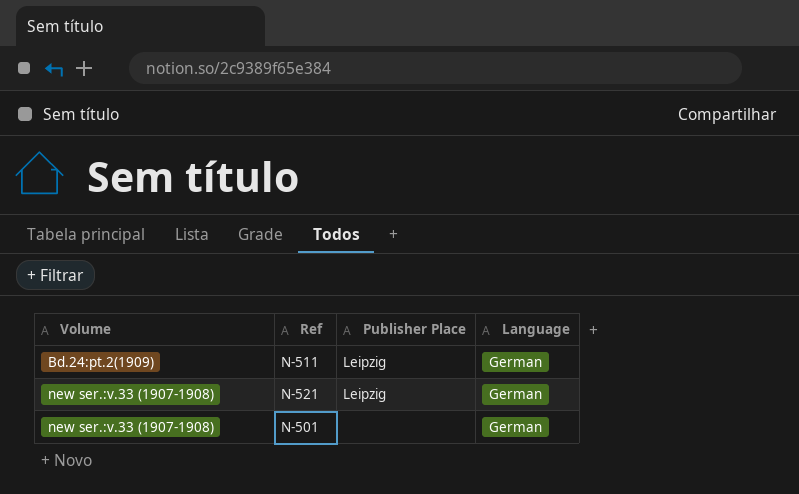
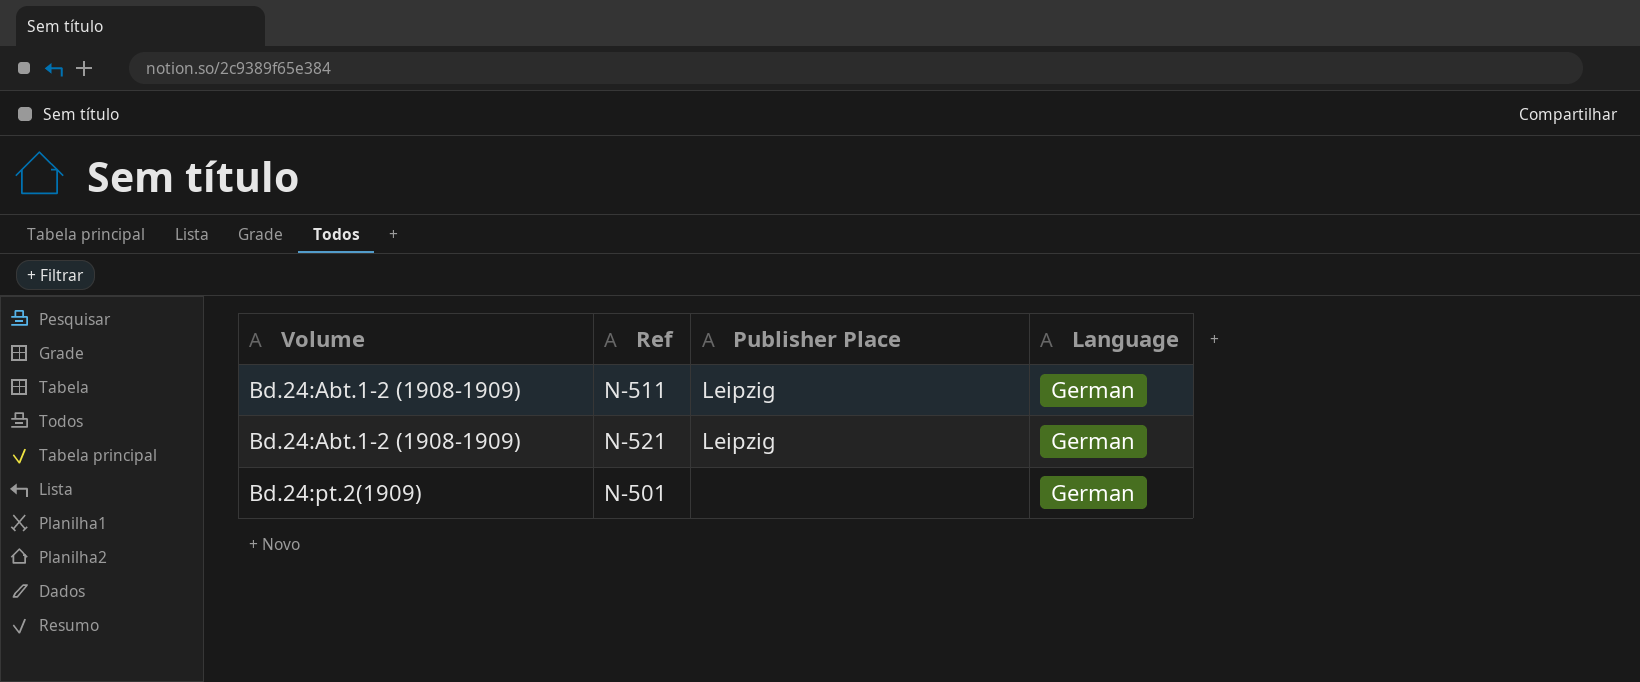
N-511 | Volume: Bd.24:pt.2(1909) -> Bd.24:Abt.1-2 (1908-1909)
N-521 | Volume: new ser.:v.33 (1907-1908) -> Bd.24:Abt.1-2 (1908-1909)
N-501 | Volume: new ser.:v.33 (1907-1908) -> Bd.24:pt.2(1909)

